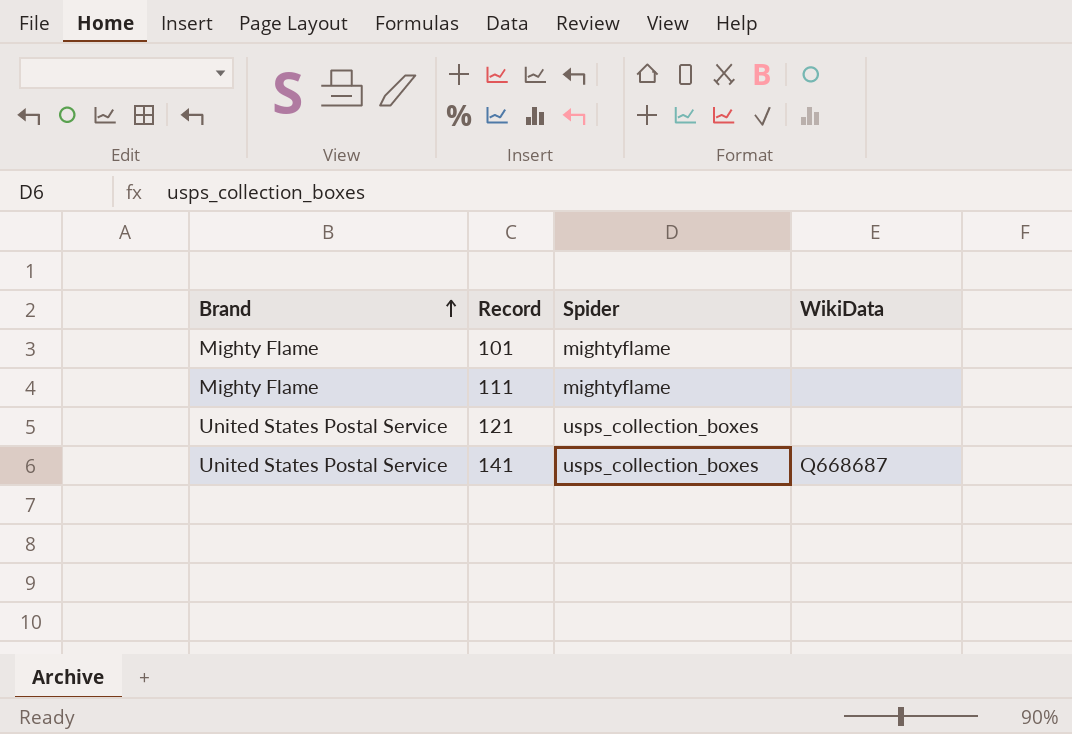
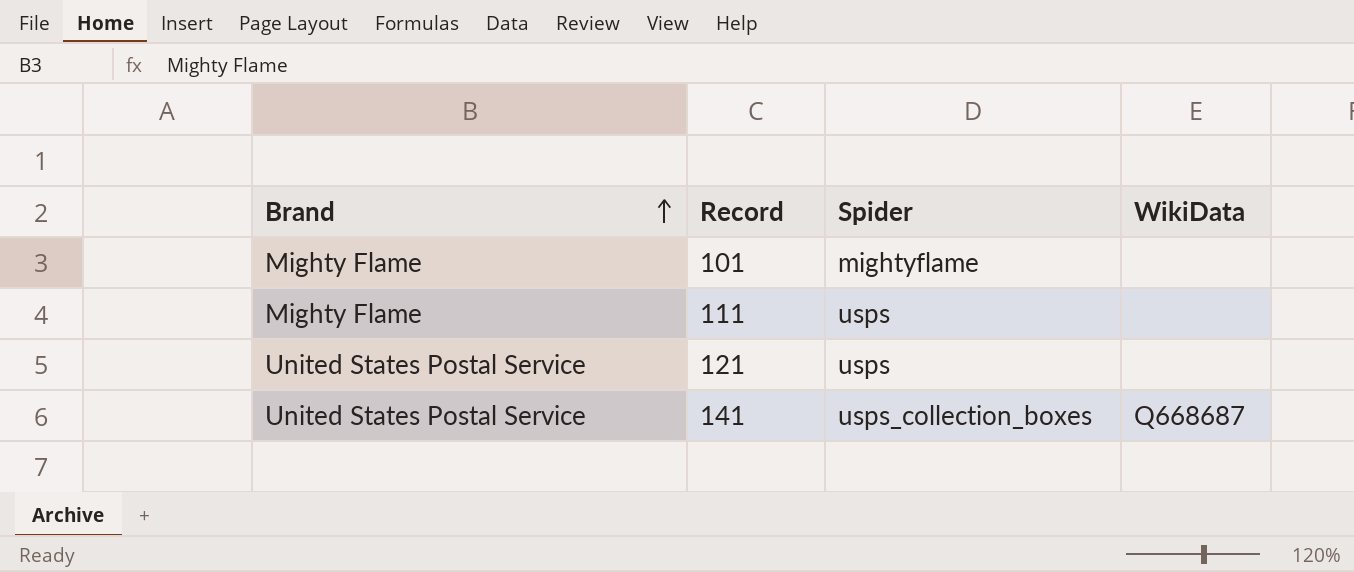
111 | Spider: mightyflame -> usps
121 | Spider: usps_collection_boxes -> usps

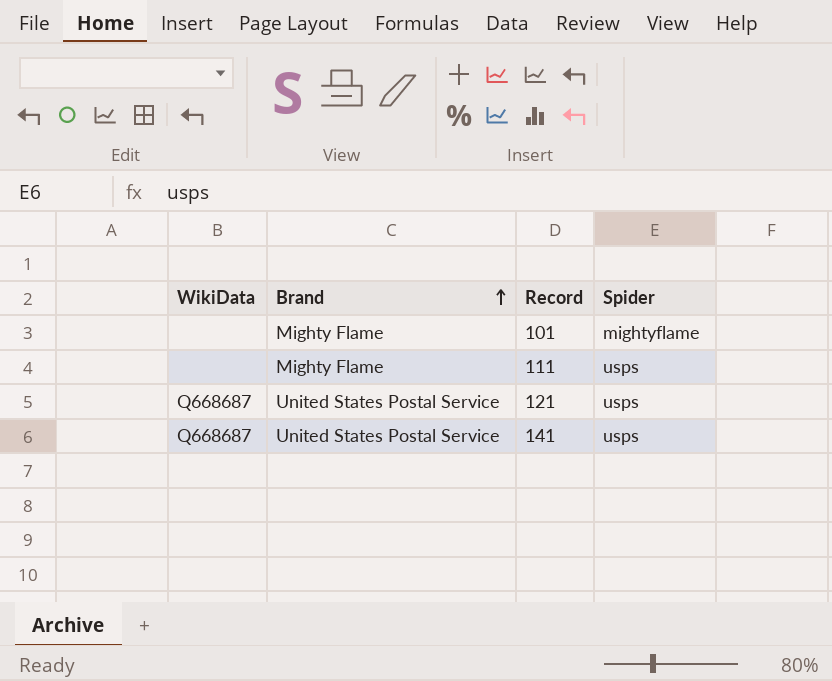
column WikiData | position: 4 -> 1
121 | WikiData: none -> Q668687
141 | Spider: usps_collection_boxes -> usps

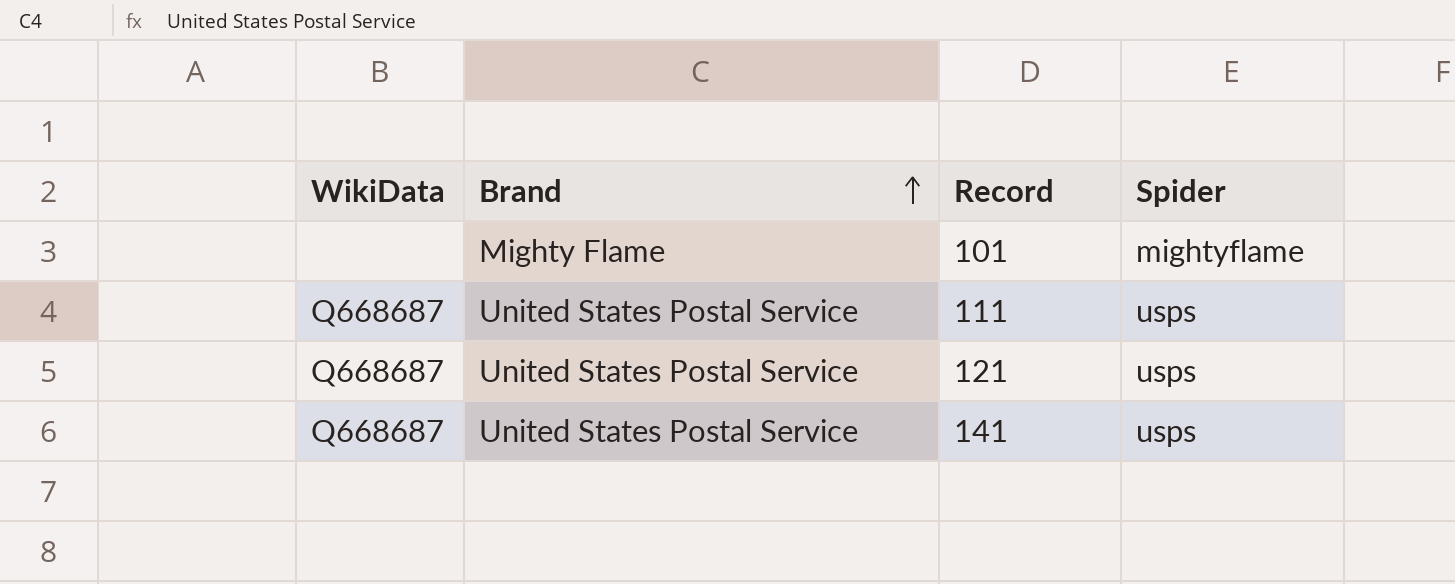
111 | WikiData: none -> Q668687
111 | Brand: Mighty Flame -> United States Postal Service

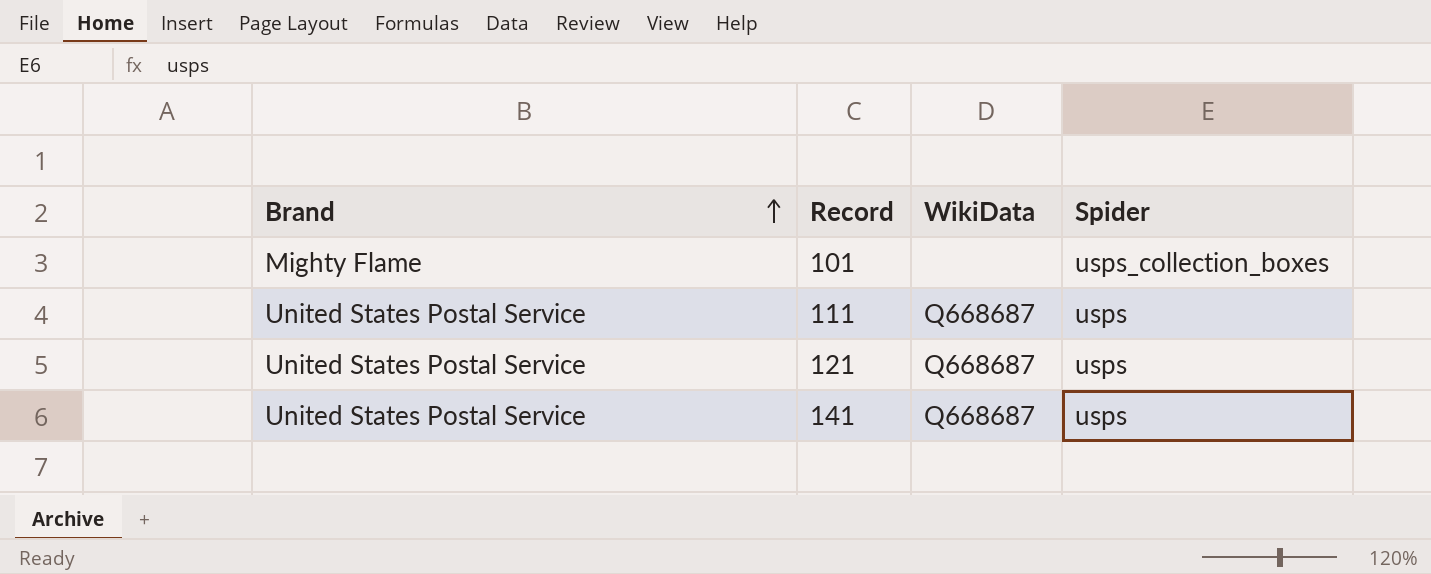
column WikiData | position: 1 -> 3
101 | Spider: mightyflame -> usps_collection_boxes

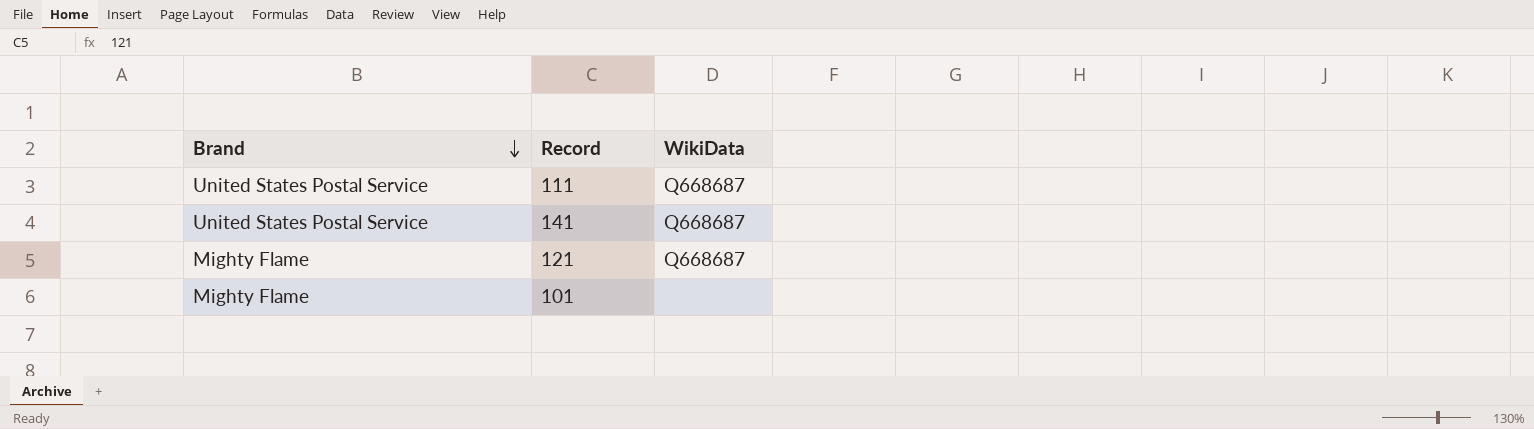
row order: Brand ascending -> Brand descending
column Spider | position: 4 -> none
121 | Brand: United States Postal Service -> Mighty Flame

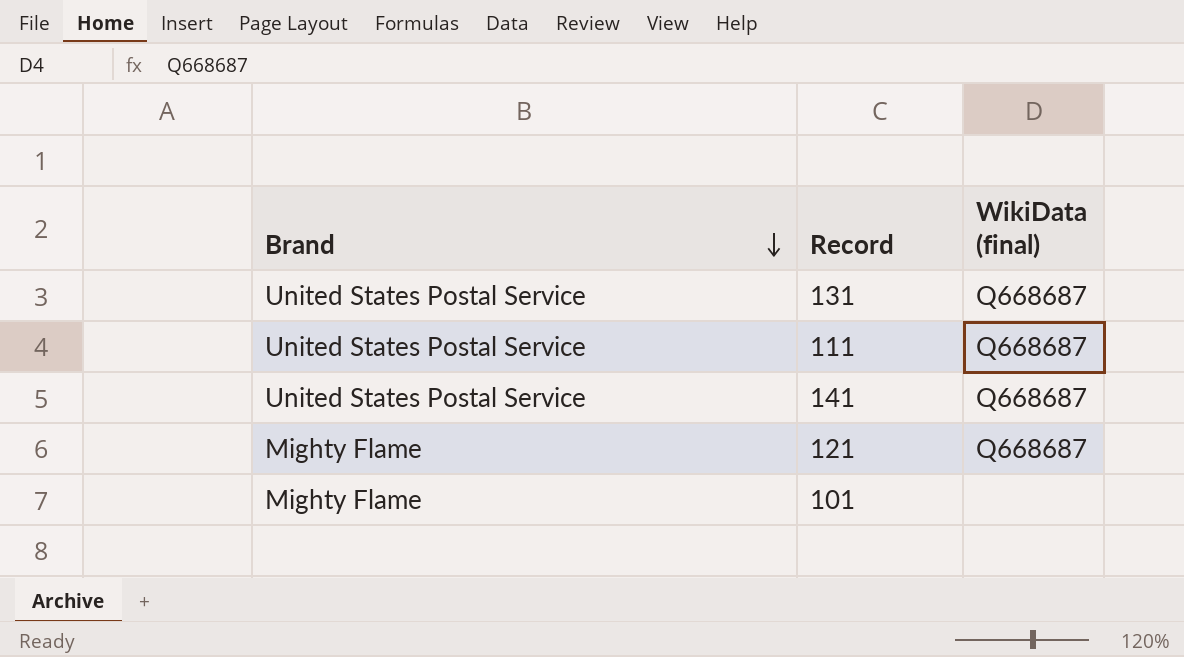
column name: WikiData -> WikiData (final)
row 131: none -> United States Postal Service | Q668687

